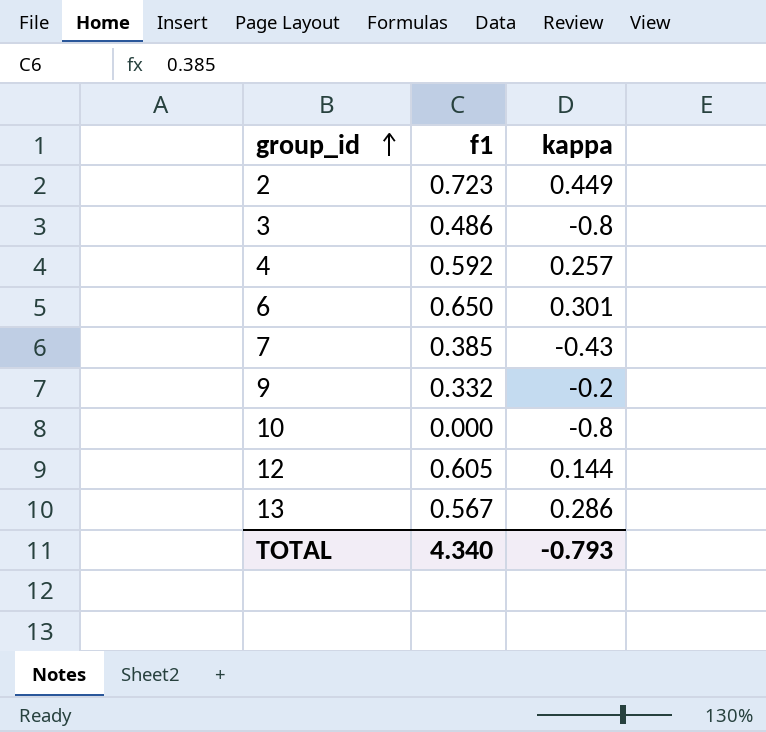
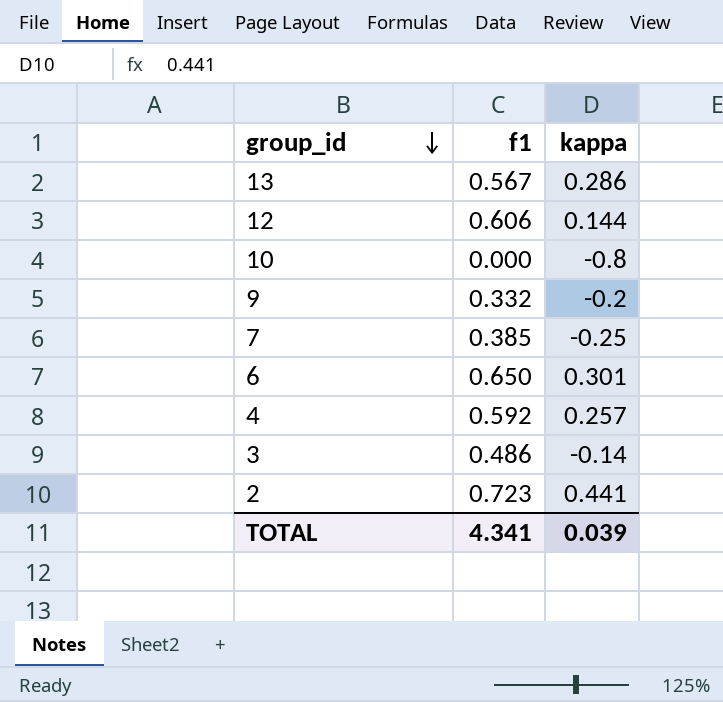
row order: group_id ascending -> group_id descending
12 | f1: 0.605 -> 0.606
7 | kappa: -0.43 -> -0.25
3 | kappa: -0.8 -> -0.14
2 | kappa: 0.449 -> 0.441
TOTAL | f1: 4.340 -> 4.341
TOTAL | kappa: -0.793 -> 0.039

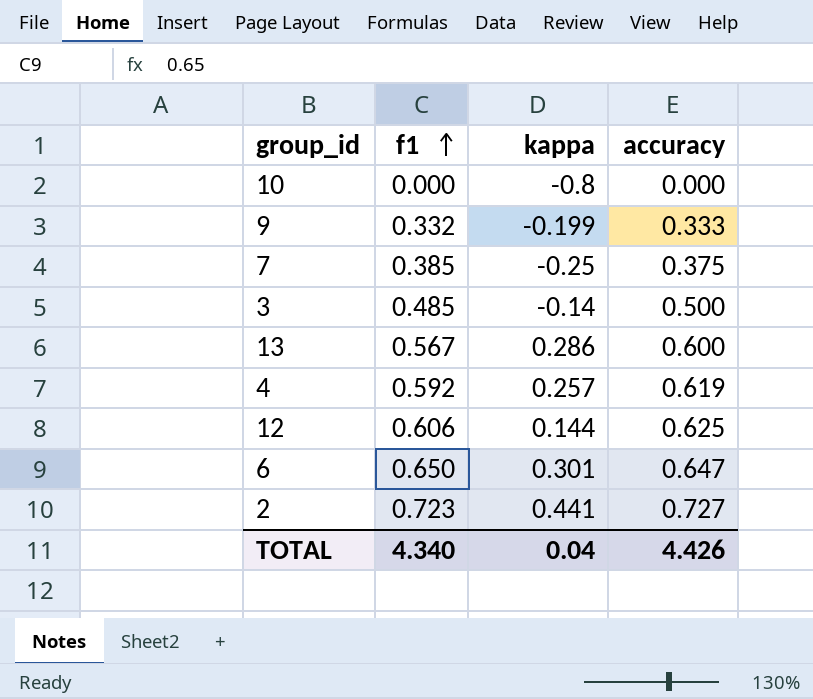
row order: group_id descending -> f1 ascending
column accuracy | position: none -> 4
9 | kappa: -0.2 -> -0.199
3 | f1: 0.486 -> 0.485
TOTAL | f1: 4.341 -> 4.340
TOTAL | kappa: 0.039 -> 0.04

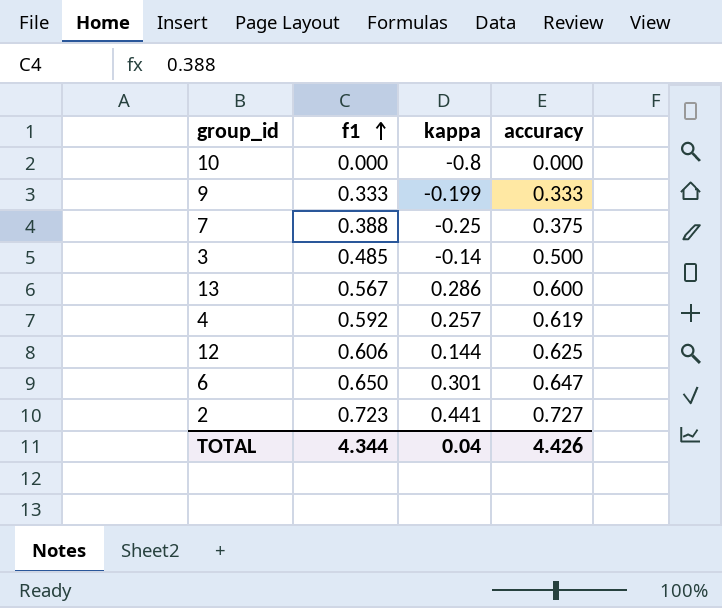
9 | f1: 0.332 -> 0.333
7 | f1: 0.385 -> 0.388
TOTAL | f1: 4.340 -> 4.344

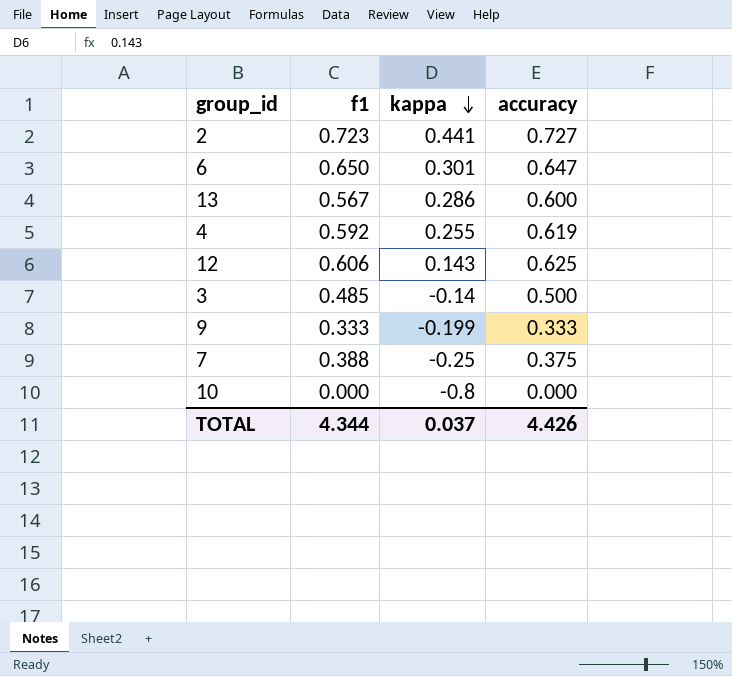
row order: f1 ascending -> kappa descending
4 | kappa: 0.257 -> 0.255
12 | kappa: 0.144 -> 0.143
TOTAL | kappa: 0.04 -> 0.037

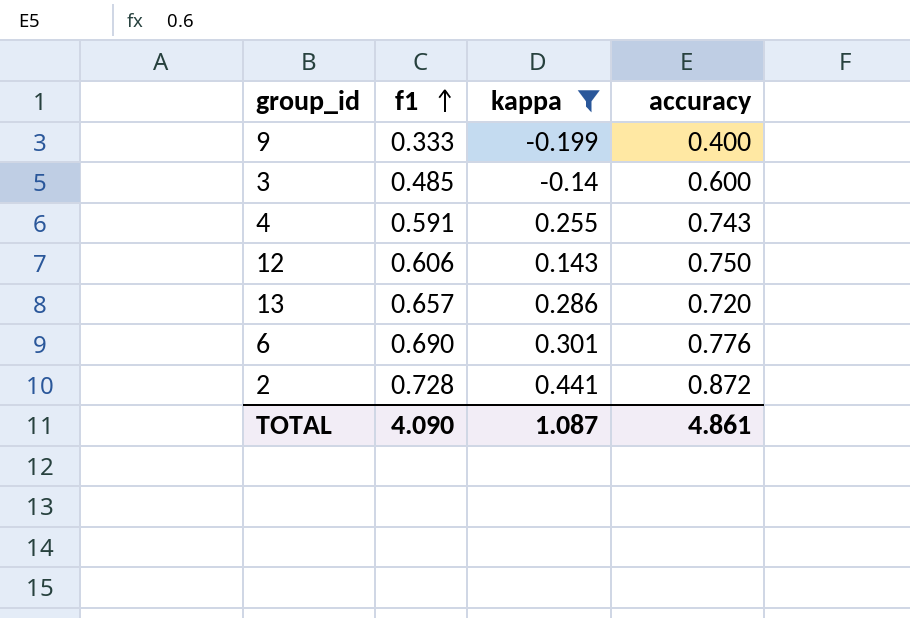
filter: none -> kappa >= -0.199
row order: kappa descending -> f1 ascending
9 | accuracy: 0.333 -> 0.400
3 | accuracy: 0.500 -> 0.600
4 | f1: 0.592 -> 0.591
4 | accuracy: 0.619 -> 0.743
12 | accuracy: 0.625 -> 0.750
13 | f1: 0.567 -> 0.657
13 | accuracy: 0.600 -> 0.720
6 | f1: 0.650 -> 0.690
6 | accuracy: 0.647 -> 0.776
2 | f1: 0.723 -> 0.728
2 | accuracy: 0.727 -> 0.872
TOTAL | f1: 4.344 -> 4.090
TOTAL | kappa: 0.037 -> 1.087
TOTAL | accuracy: 4.426 -> 4.861

